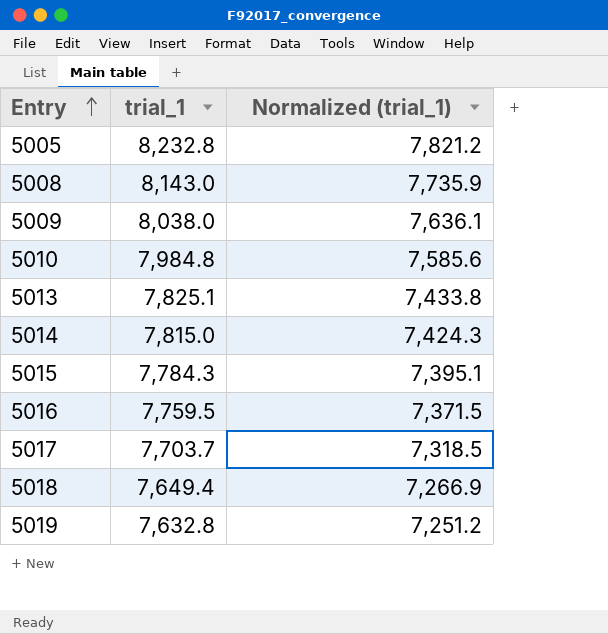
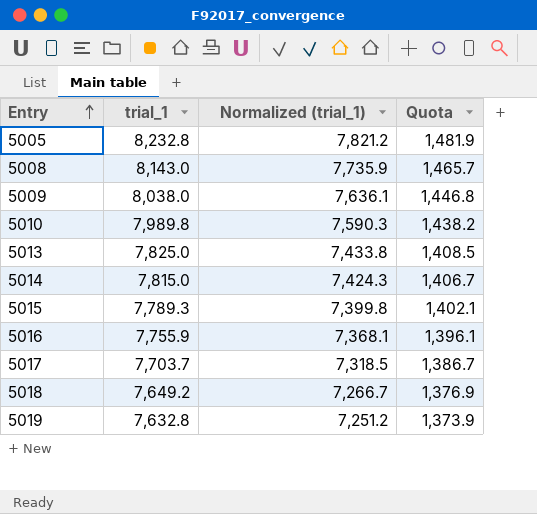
column Quota | formula: none -> [trial_1] * 0.18
5010 | trial_1: 7,984.8 -> 7,989.8
5010 | Normalized (trial_1): 7,585.6 -> 7,590.3
5013 | trial_1: 7,825.1 -> 7,825.0
5015 | trial_1: 7,784.3 -> 7,789.3
5015 | Normalized (trial_1): 7,395.1 -> 7,399.8
5016 | trial_1: 7,759.5 -> 7,755.9
5016 | Normalized (trial_1): 7,371.5 -> 7,368.1
5018 | trial_1: 7,649.4 -> 7,649.2
5018 | Normalized (trial_1): 7,266.9 -> 7,266.7

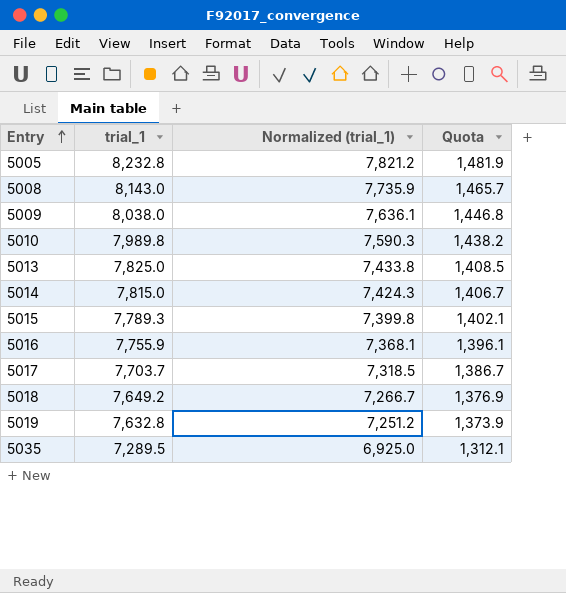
row 5035: none -> 7,289.5 | 6,925.0 | 1,312.1

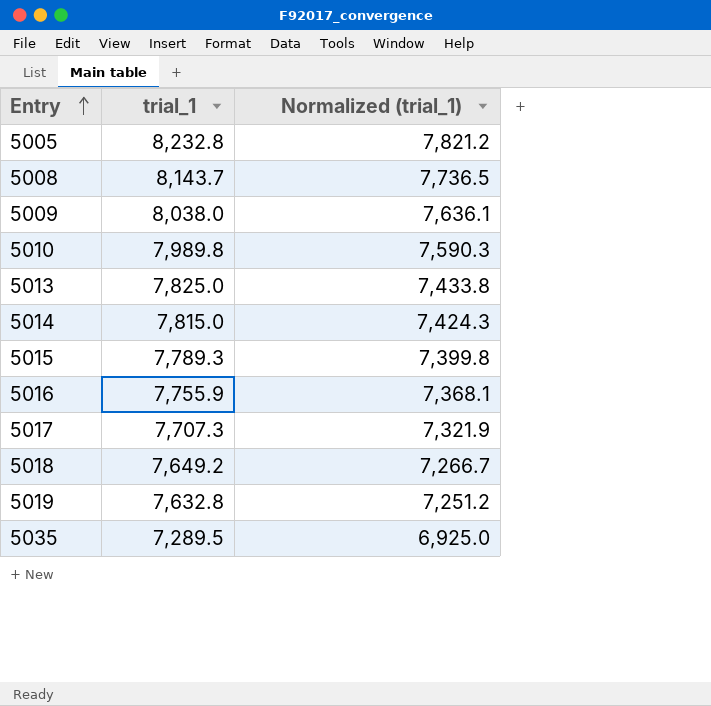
column Quota | formula: [trial_1] * 0.18 -> none
5008 | trial_1: 8,143.0 -> 8,143.7
5008 | Normalized (trial_1): 7,735.9 -> 7,736.5
5017 | trial_1: 7,703.7 -> 7,707.3
5017 | Normalized (trial_1): 7,318.5 -> 7,321.9

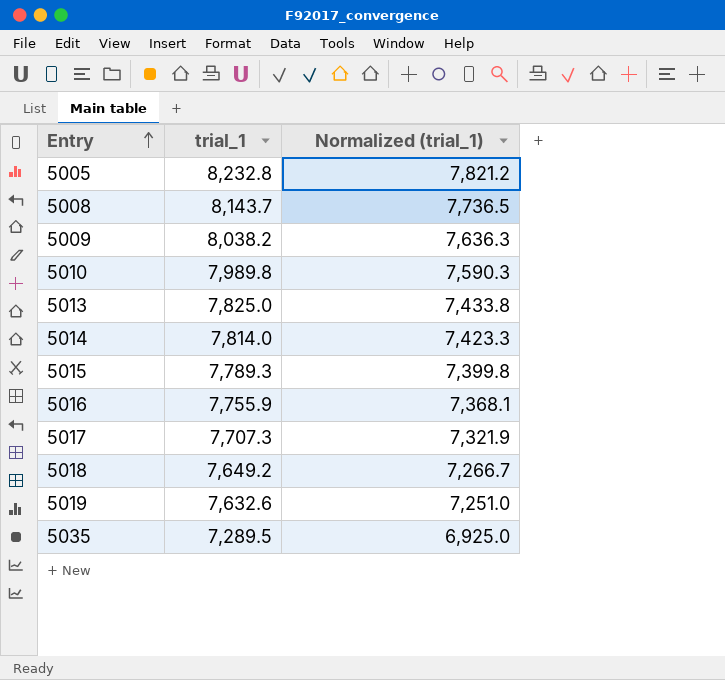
5009 | trial_1: 8,038.0 -> 8,038.2
5009 | Normalized (trial_1): 7,636.1 -> 7,636.3
5014 | trial_1: 7,815.0 -> 7,814.0
5014 | Normalized (trial_1): 7,424.3 -> 7,423.3
5019 | trial_1: 7,632.8 -> 7,632.6
5019 | Normalized (trial_1): 7,251.2 -> 7,251.0

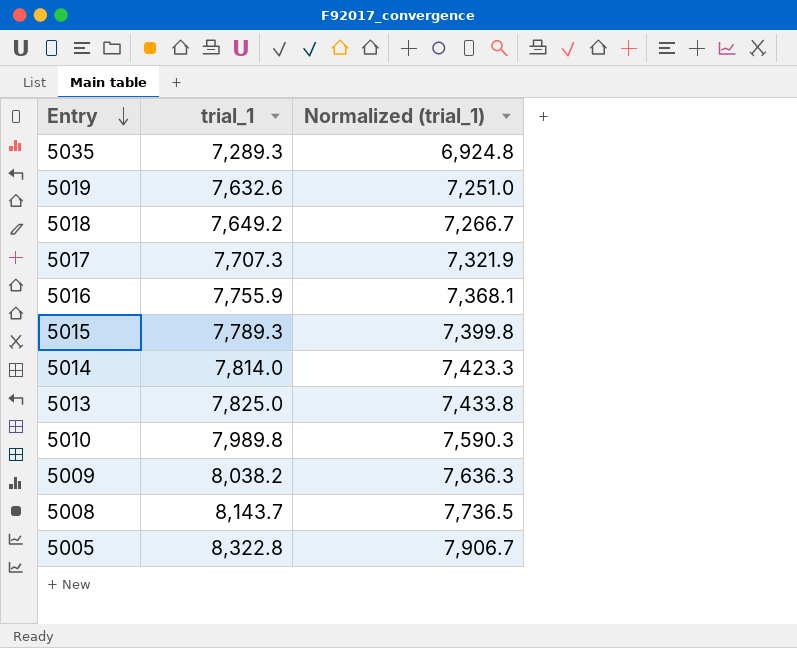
row order: Entry ascending -> Entry descending
5035 | trial_1: 7,289.5 -> 7,289.3
5035 | Normalized (trial_1): 6,925.0 -> 6,924.8
5005 | trial_1: 8,232.8 -> 8,322.8
5005 | Normalized (trial_1): 7,821.2 -> 7,906.7

